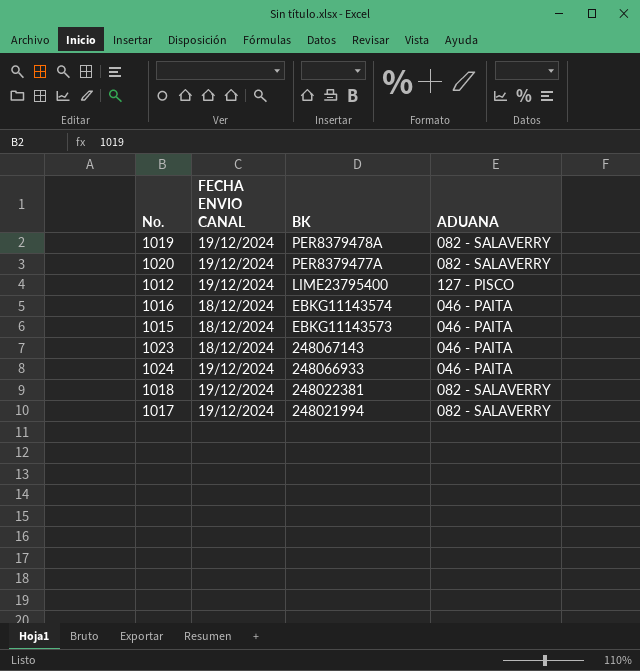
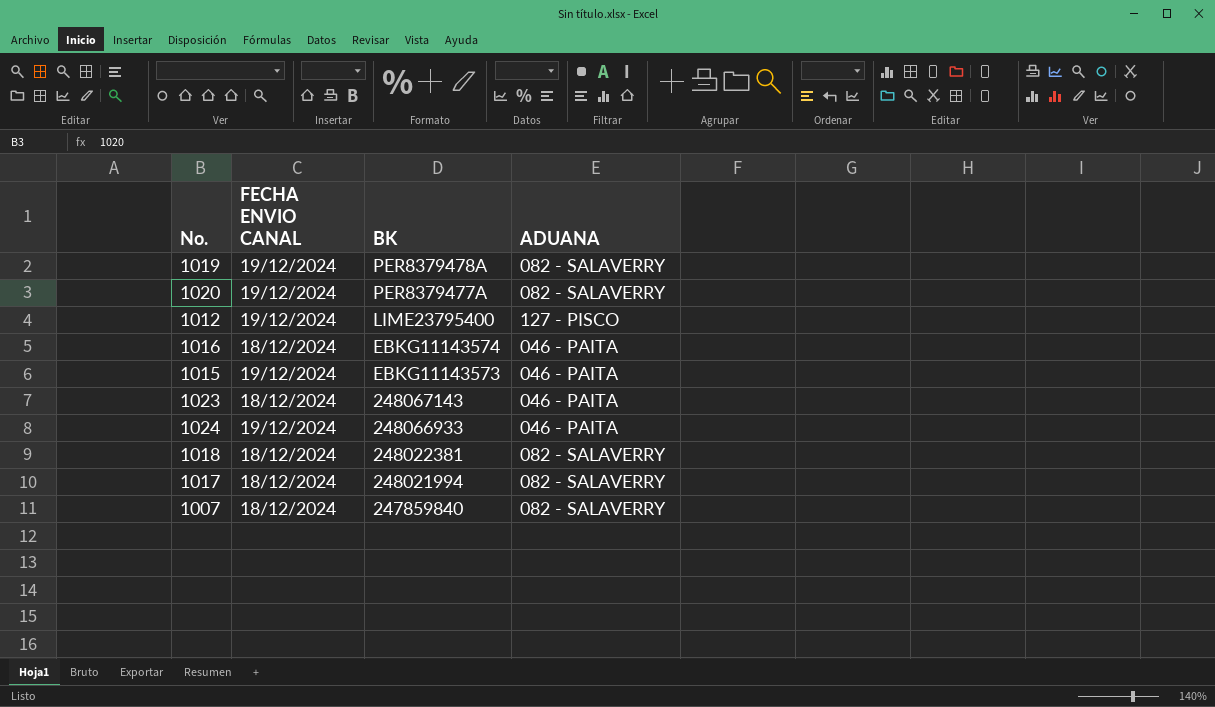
1015 | FECHA ENVIO CANAL: 18/12/2024 -> 19/12/2024
1018 | FECHA ENVIO CANAL: 19/12/2024 -> 18/12/2024
1017 | FECHA ENVIO CANAL: 19/12/2024 -> 18/12/2024
row 1007: none -> 18/12/2024 | 247859840 | 082 - SALAVERRY

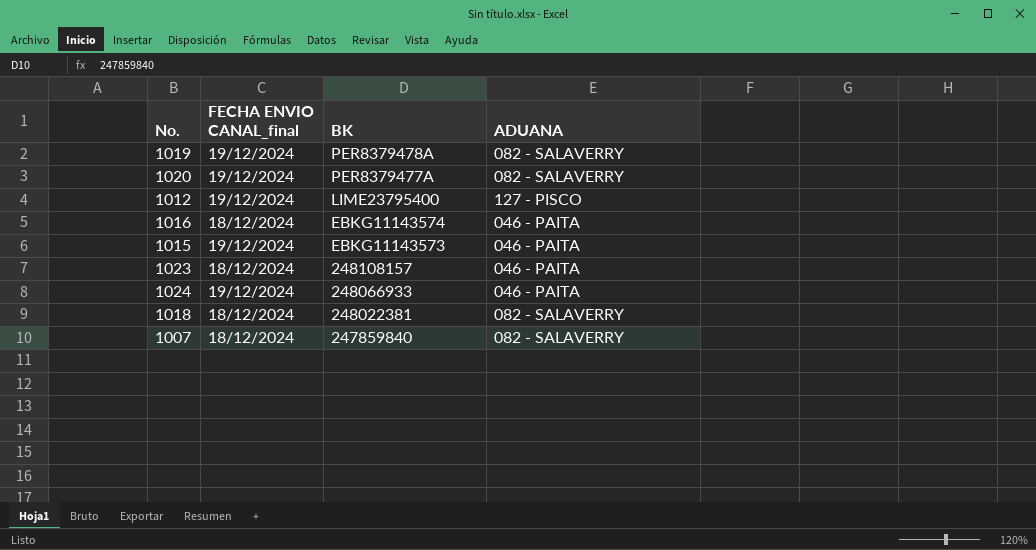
column name: FECHA ENVIO CANAL -> FECHA ENVIO CANAL_final
row 1017: 18/12/2024 | 248021994 | 082 - SALAVERRY -> none
1023 | BK: 248067143 -> 248108157

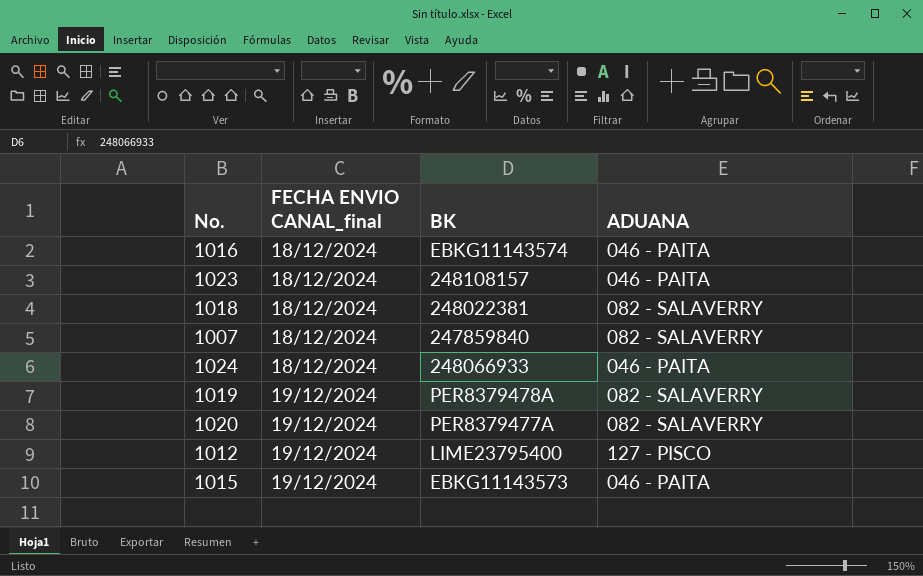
row order: BK descending -> FECHA ENVIO CANAL_final ascending
1024 | FECHA ENVIO CANAL_final: 19/12/2024 -> 18/12/2024

